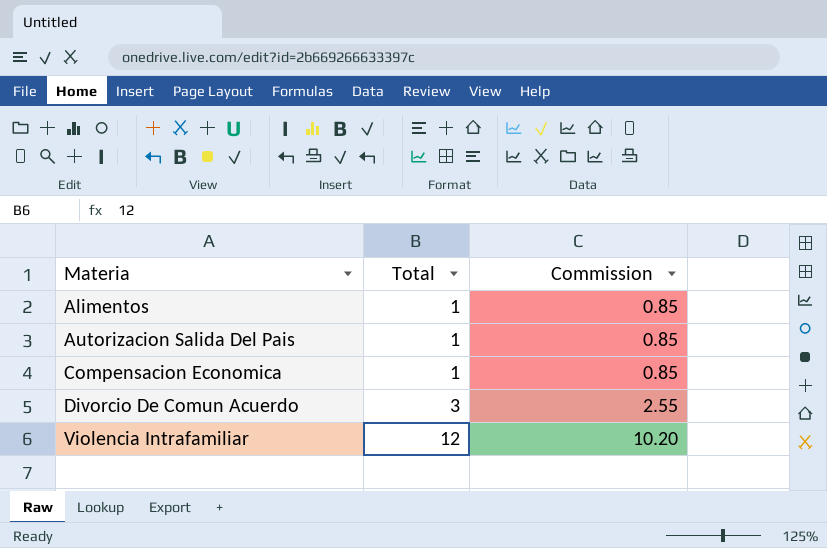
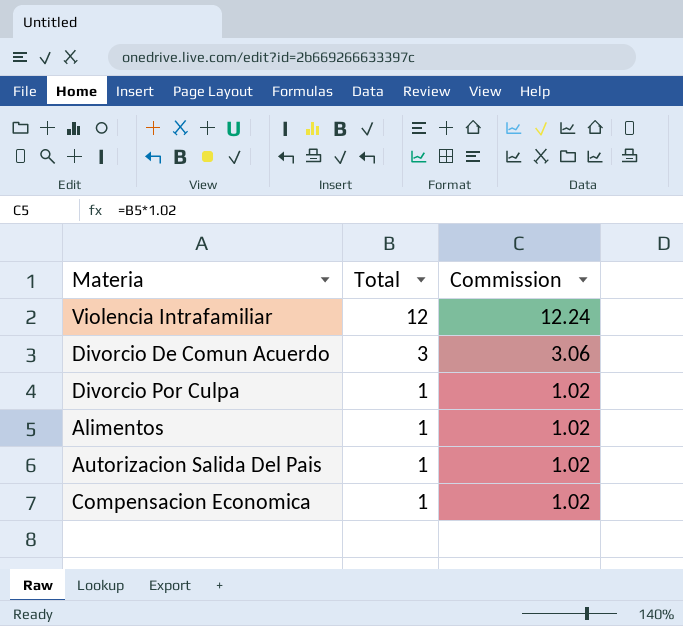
row order: Materia ascending -> Total descending
column Commission | formula: [Total] * 0.85 -> [Total] * 1.02
row Divorcio Por Culpa: none -> 1 | 1.02

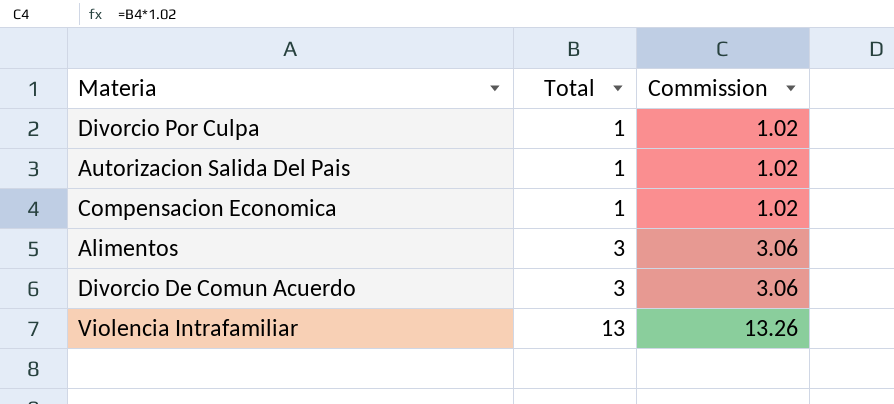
row order: Total descending -> Total ascending
Alimentos | Total: 1 -> 3
Alimentos | Commission: 1.02 -> 3.06
Violencia Intrafamiliar | Total: 12 -> 13
Violencia Intrafamiliar | Commission: 12.24 -> 13.26

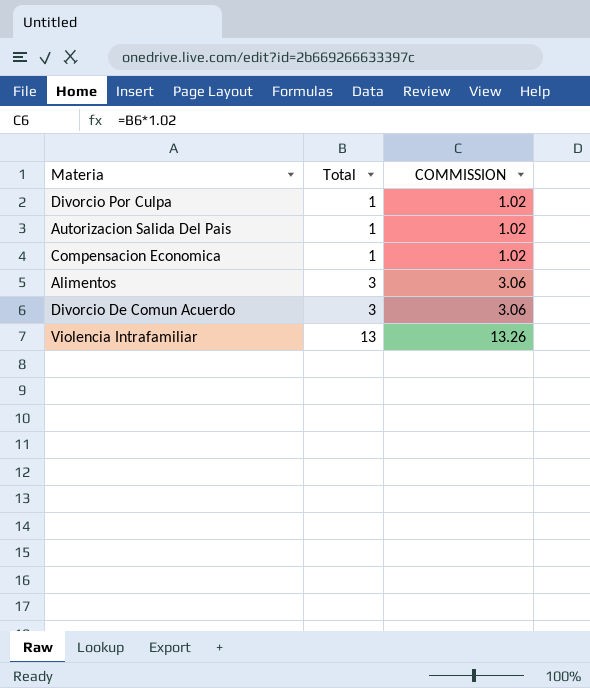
column name: Commission -> COMMISSION

